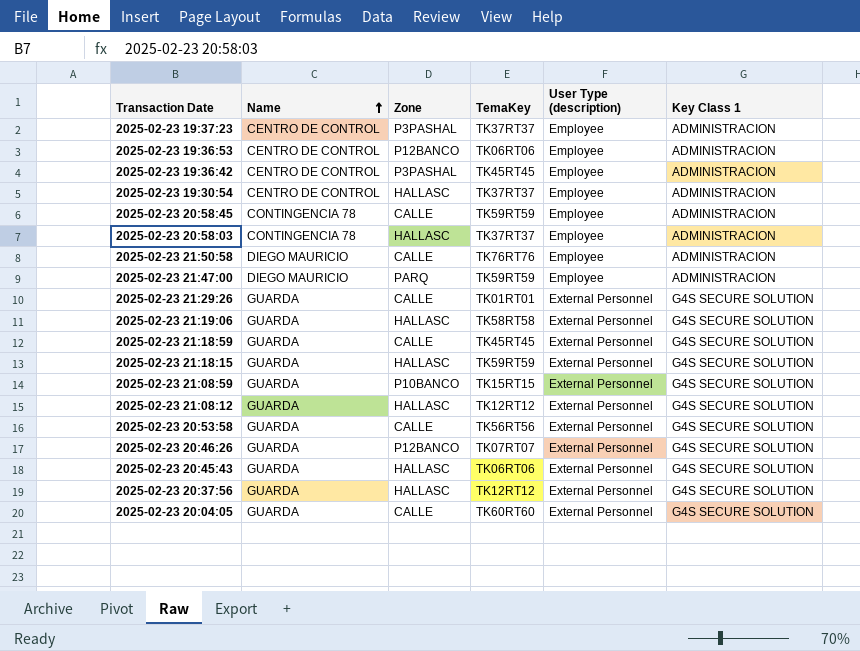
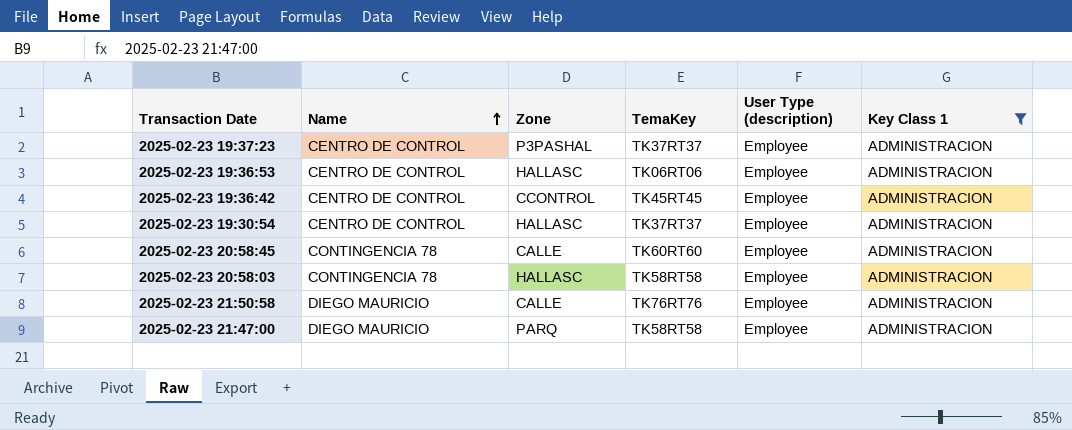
filter: none -> Key Class 1 = ADMINISTRACION
2025-02-23 19:36:53 | Zone: P12BANCO -> HALLASC
2025-02-23 19:36:42 | Zone: P3PASHAL -> CCONTROL
2025-02-23 20:58:45 | TemaKey: TK59RT59 -> TK60RT60
2025-02-23 20:58:03 | TemaKey: TK37RT37 -> TK58RT58
2025-02-23 21:47:00 | TemaKey: TK59RT59 -> TK58RT58

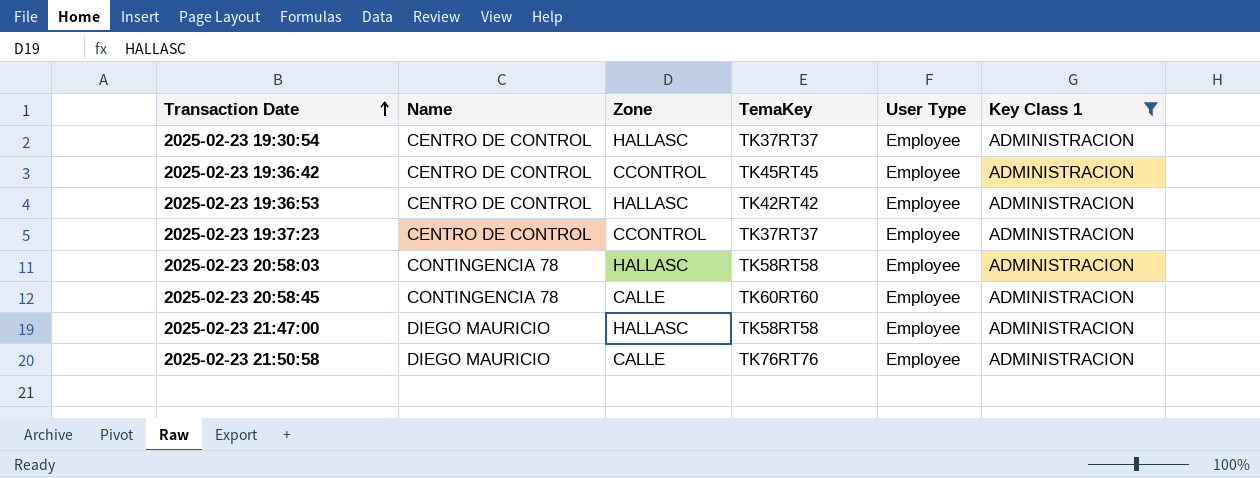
row order: Name ascending -> Transaction Date ascending
column name: User Type (description) -> User Type
2025-02-23 19:36:53 | TemaKey: TK06RT06 -> TK42RT42
2025-02-23 19:37:23 | Zone: P3PASHAL -> CCONTROL
2025-02-23 21:47:00 | Zone: PARQ -> HALLASC

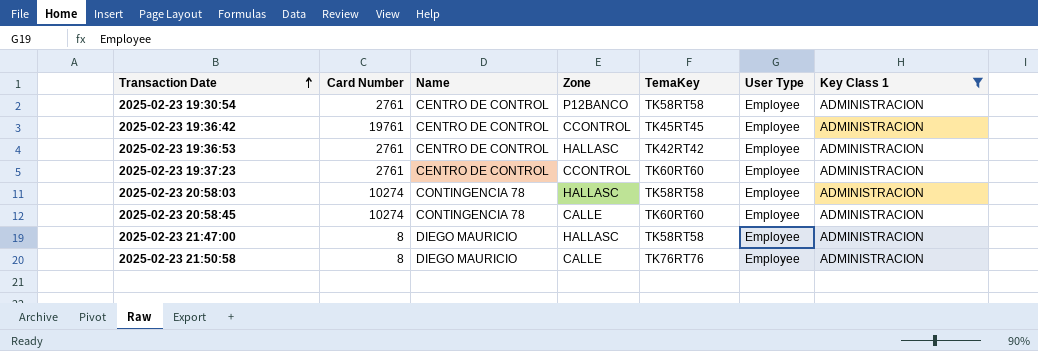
column Card Number | position: none -> 2
2025-02-23 19:30:54 | Zone: HALLASC -> P12BANCO
2025-02-23 19:30:54 | TemaKey: TK37RT37 -> TK58RT58
2025-02-23 19:37:23 | TemaKey: TK37RT37 -> TK60RT60

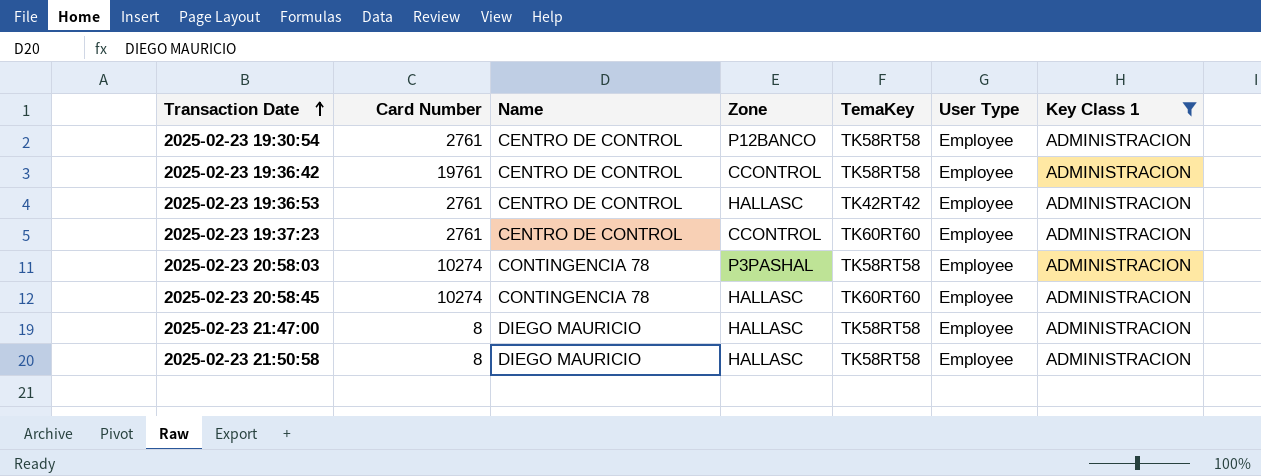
2025-02-23 19:36:42 | TemaKey: TK45RT45 -> TK58RT58
2025-02-23 20:58:03 | Zone: HALLASC -> P3PASHAL
2025-02-23 20:58:45 | Zone: CALLE -> HALLASC
2025-02-23 21:50:58 | Zone: CALLE -> HALLASC
2025-02-23 21:50:58 | TemaKey: TK76RT76 -> TK58RT58

